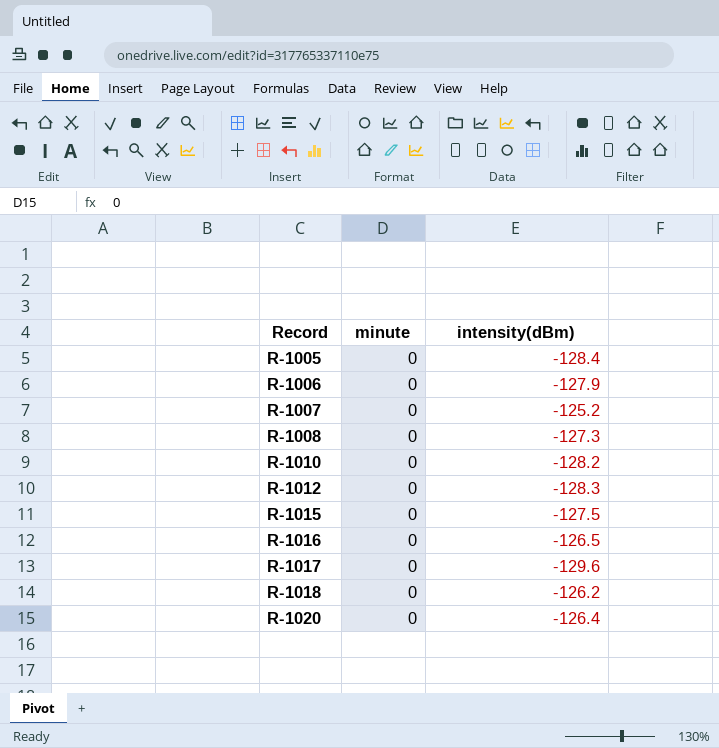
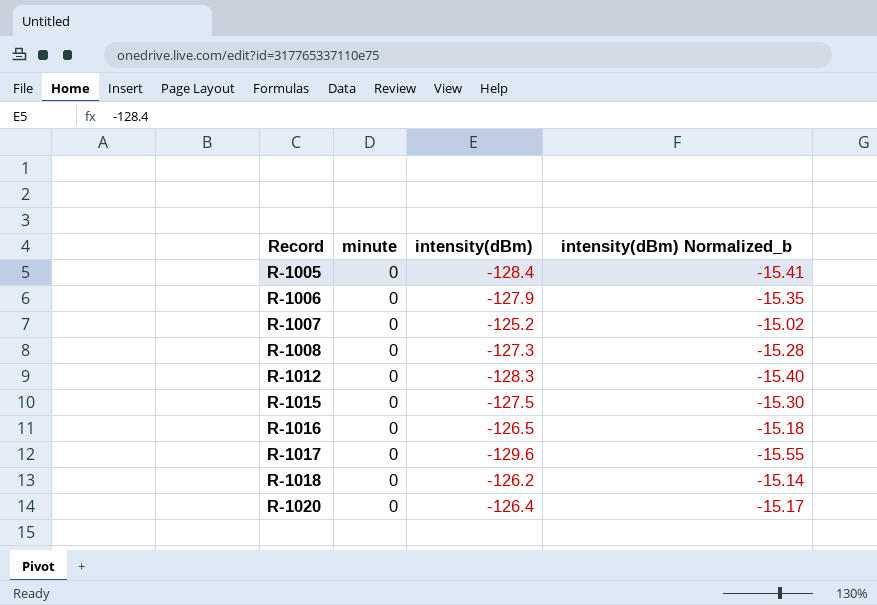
column intensity(dBm) Normalized_b | formula: none -> [intensity(dBm)] * 0.12
row R-1010: 0 | -128.2 -> none

